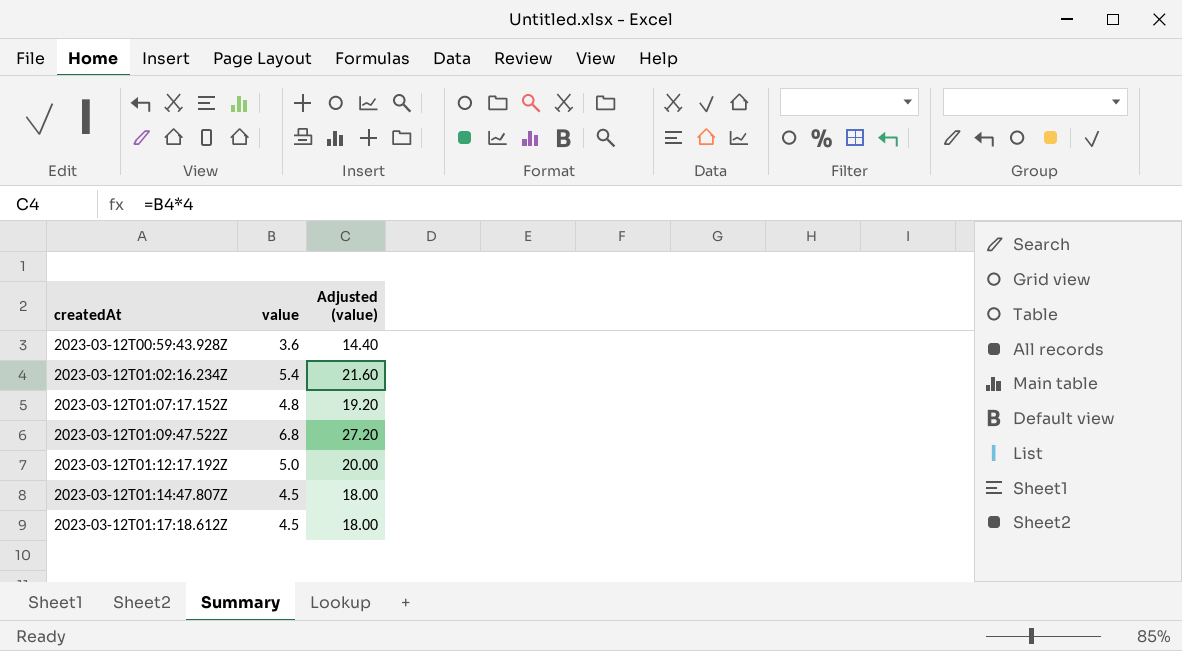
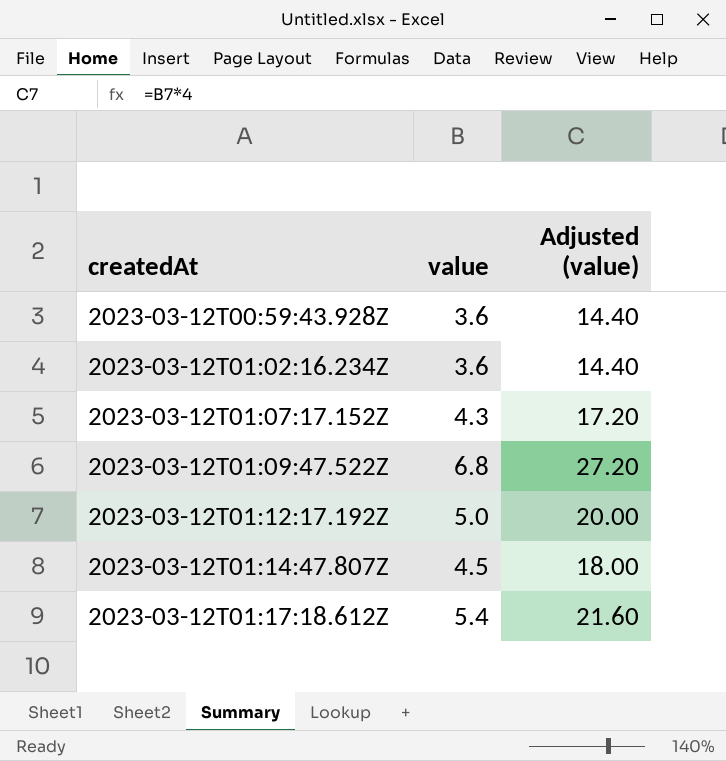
2023-03-12T01:02:16.234Z | value: 5.4 -> 3.6
2023-03-12T01:02:16.234Z | Adjusted (value): 21.60 -> 14.40
2023-03-12T01:07:17.152Z | value: 4.8 -> 4.3
2023-03-12T01:07:17.152Z | Adjusted (value): 19.20 -> 17.20
2023-03-12T01:17:18.612Z | value: 4.5 -> 5.4
2023-03-12T01:17:18.612Z | Adjusted (value): 18.00 -> 21.60

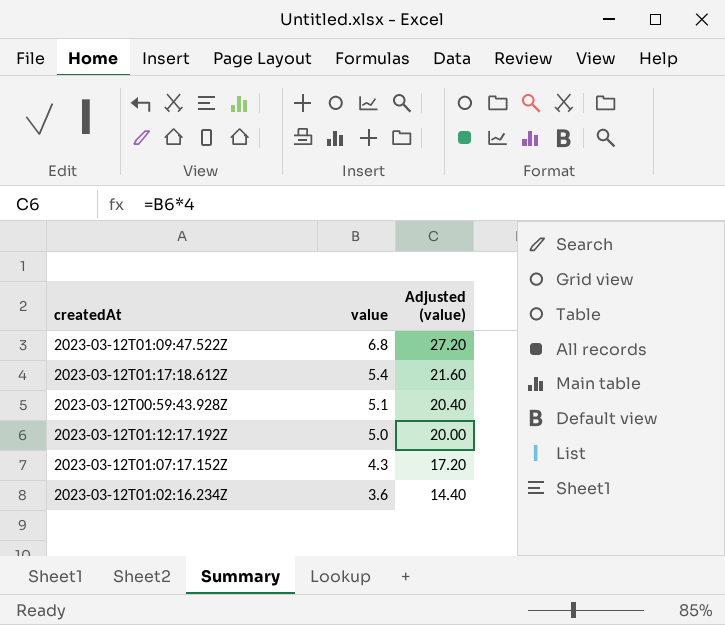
row order: createdAt ascending -> value descending
row 2023-03-12T01:14:47.807Z: 4.5 | 18.00 -> none
2023-03-12T00:59:43.928Z | value: 3.6 -> 5.1
2023-03-12T00:59:43.928Z | Adjusted (value): 14.40 -> 20.40

